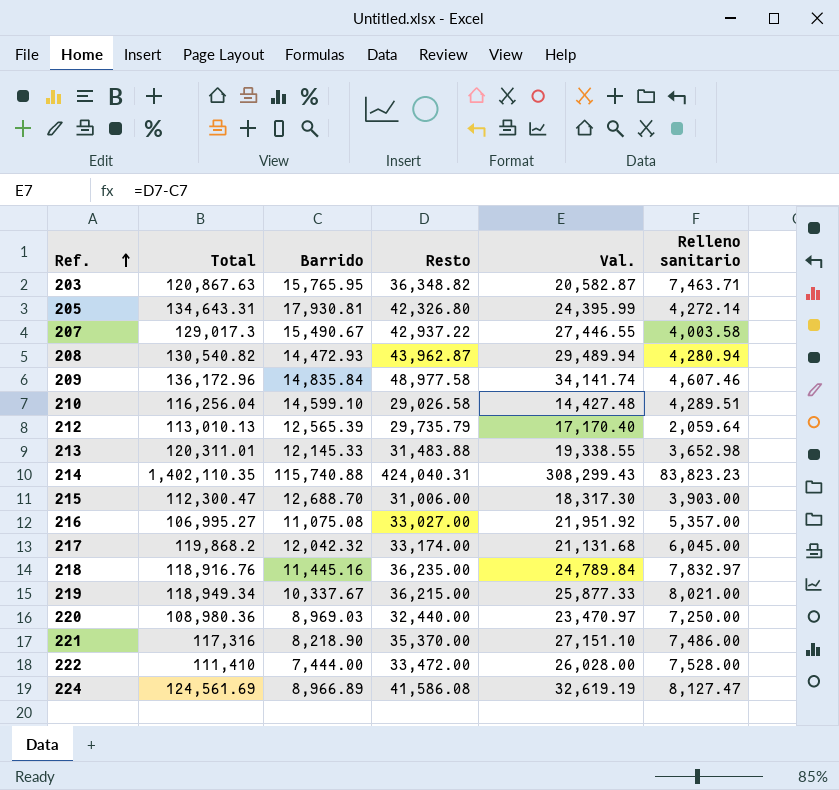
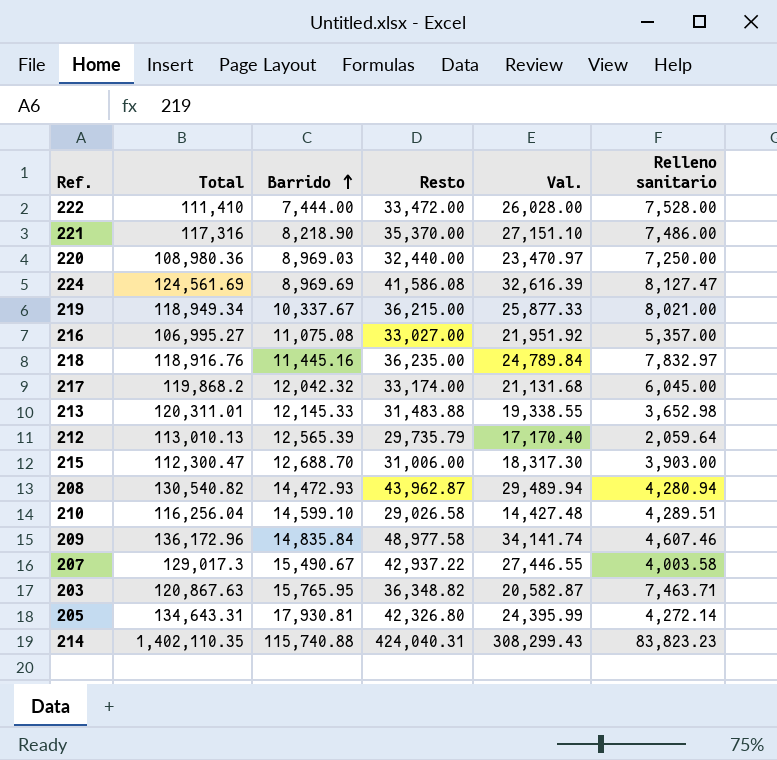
row order: Ref. ascending -> Barrido ascending
224 | Barrido: 8,966.89 -> 8,969.69
224 | Val.: 32,619.19 -> 32,616.39

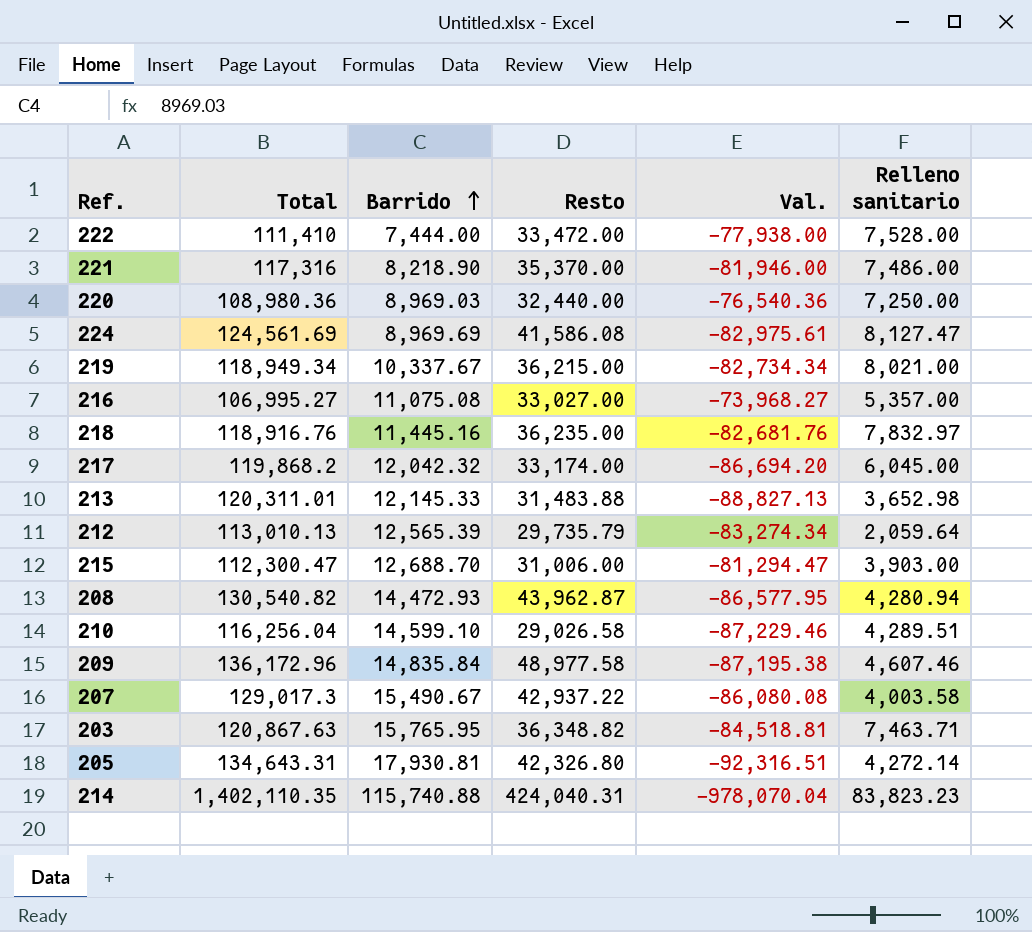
column Val. | formula: [Resto] - [Barrido] -> [Resto] - [Total]

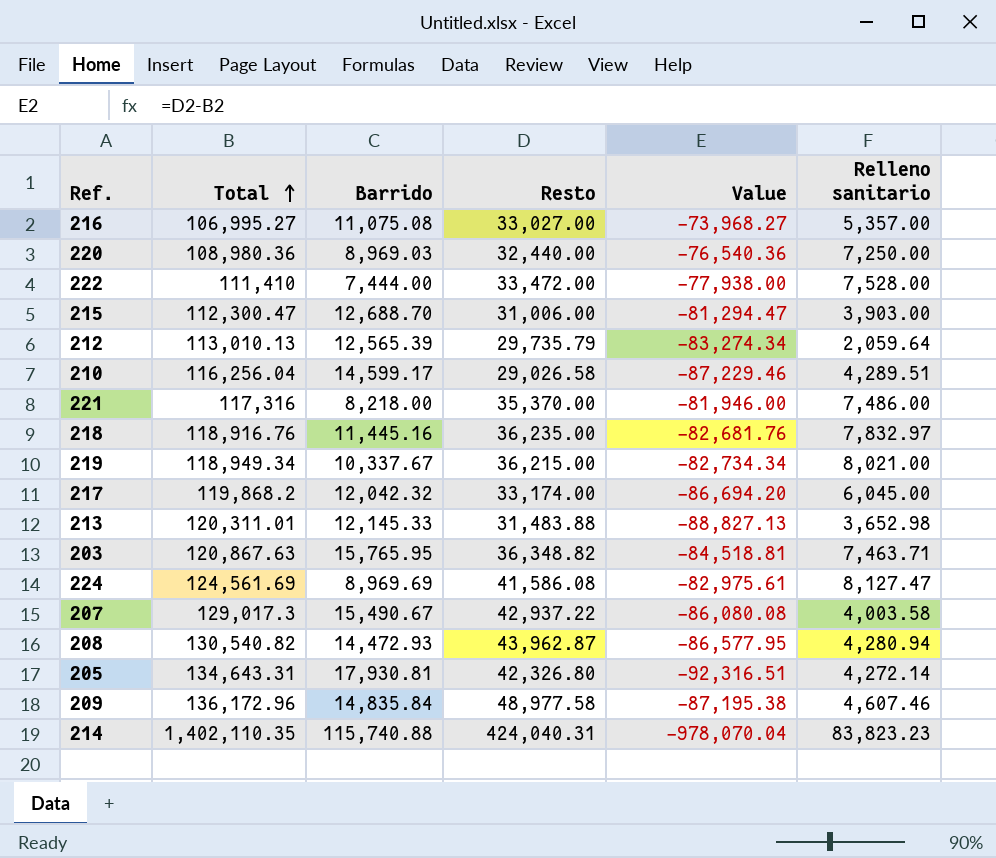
row order: Barrido ascending -> Total ascending
column name: Val. -> Value
210 | Barrido: 14,599.10 -> 14,599.17
221 | Barrido: 8,218.90 -> 8,218.00

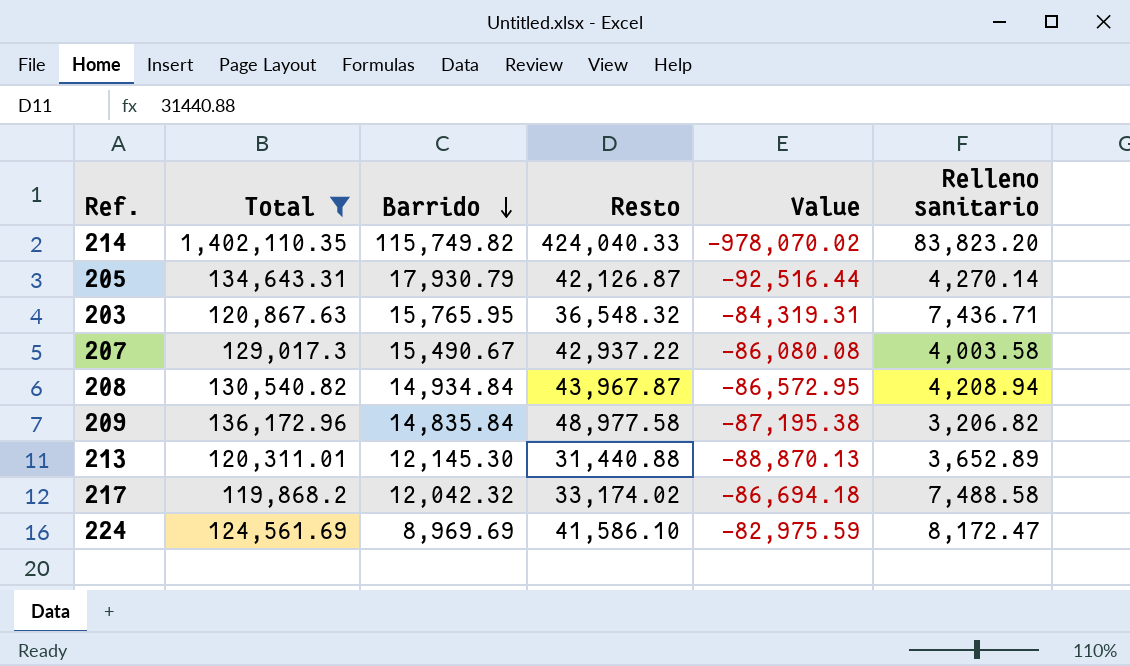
filter: none -> Total >= 119,868.2
row order: Total ascending -> Barrido descending
214 | Barrido: 115,740.88 -> 115,749.82
214 | Resto: 424,040.31 -> 424,040.33
214 | Value: -978,070.04 -> -978,070.02
214 | Relleno sanitario: 83,823.23 -> 83,823.20
205 | Barrido: 17,930.81 -> 17,930.79
205 | Resto: 42,326.80 -> 42,126.87
205 | Value: -92,316.51 -> -92,516.44
205 | Relleno sanitario: 4,272.14 -> 4,270.14
203 | Resto: 36,348.82 -> 36,548.32
203 | Value: -84,518.81 -> -84,319.31
203 | Relleno sanitario: 7,463.71 -> 7,436.71
208 | Barrido: 14,472.93 -> 14,934.84
208 | Resto: 43,962.87 -> 43,967.87
208 | Value: -86,577.95 -> -86,572.95
208 | Relleno sanitario: 4,280.94 -> 4,208.94
209 | Relleno sanitario: 4,607.46 -> 3,206.82
213 | Barrido: 12,145.33 -> 12,145.30
213 | Resto: 31,483.88 -> 31,440.88
213 | Value: -88,827.13 -> -88,870.13
213 | Relleno sanitario: 3,652.98 -> 3,652.89
217 | Resto: 33,174.00 -> 33,174.02
217 | Value: -86,694.20 -> -86,694.18
217 | Relleno sanitario: 6,045.00 -> 7,488.58
224 | Resto: 41,586.08 -> 41,586.10
224 | Value: -82,975.61 -> -82,975.59
224 | Relleno sanitario: 8,127.47 -> 8,172.47

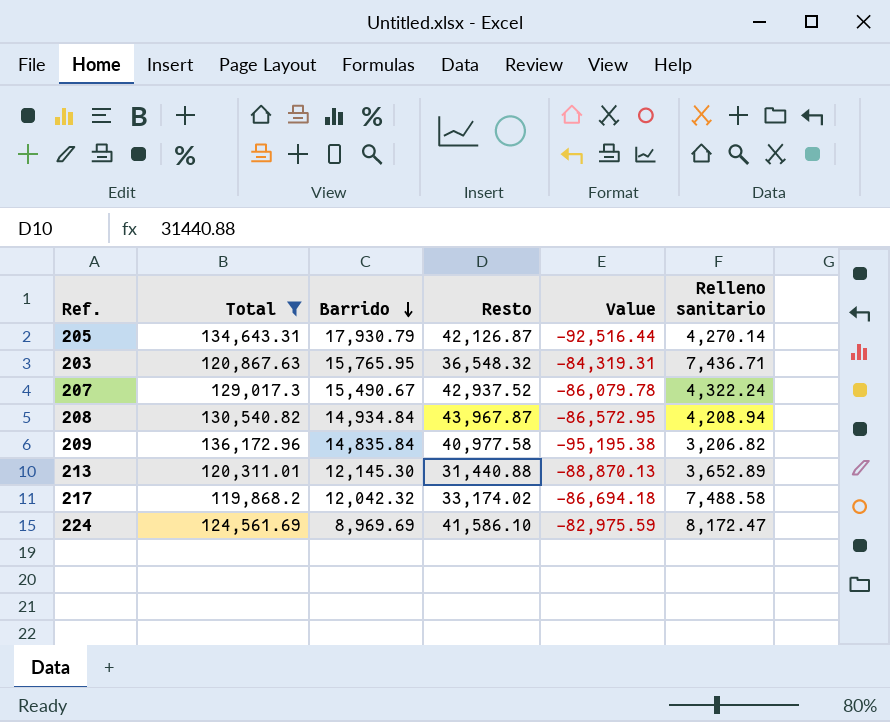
row 214: 1,402,110.35 | 115,749.82 | 424,040.33 | -978,070.02 | 83,823.20 -> none
207 | Resto: 42,937.22 -> 42,937.52
207 | Value: -86,080.08 -> -86,079.78
207 | Relleno sanitario: 4,003.58 -> 4,322.24
209 | Resto: 48,977.58 -> 40,977.58
209 | Value: -87,195.38 -> -95,195.38

